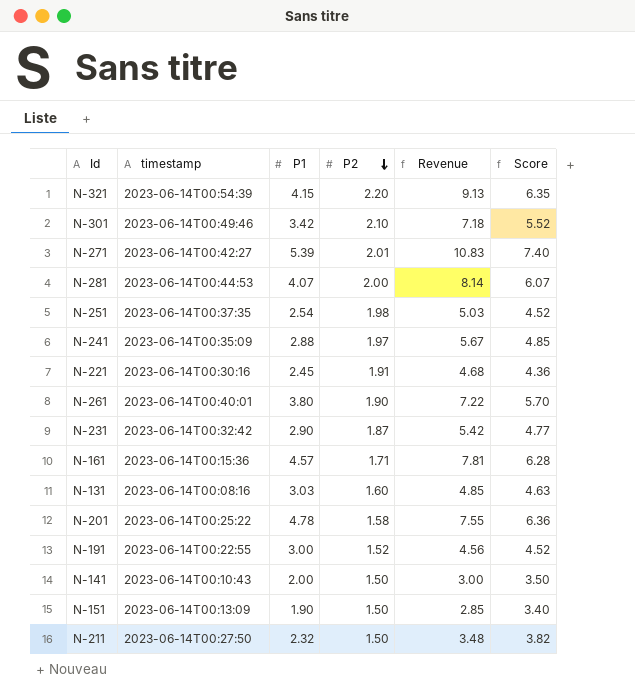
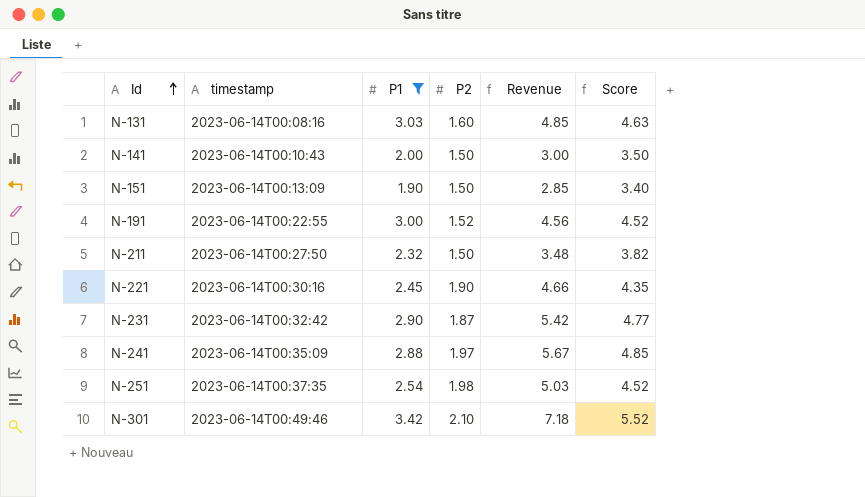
filter: none -> P1 <= 3.42
row order: P2 descending -> Id ascending
N-221 | P2: 1.91 -> 1.90
N-221 | Revenue: 4.68 -> 4.66
N-221 | Score: 4.36 -> 4.35

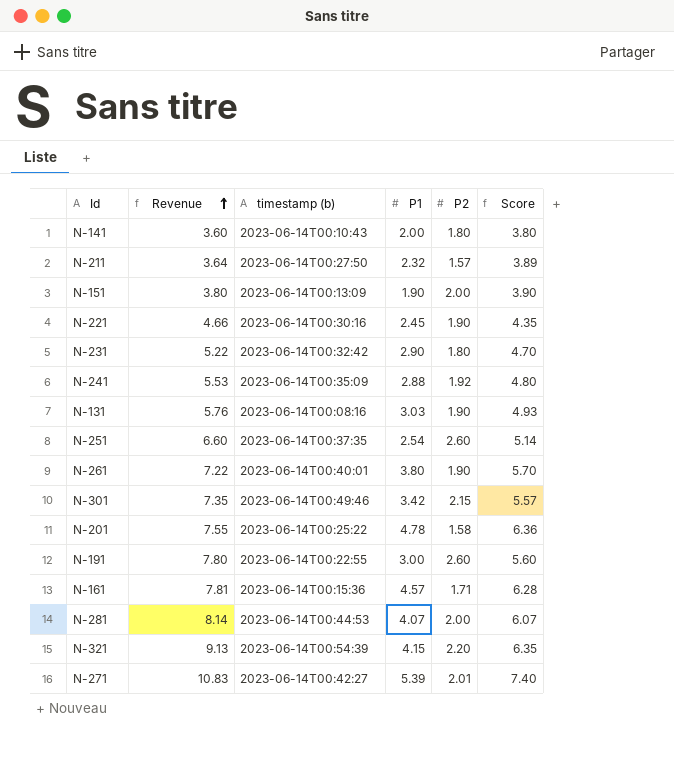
filter: P1 <= 3.42 -> none
row order: Id ascending -> Revenue ascending
column Revenue | position: 5 -> 2
column name: timestamp -> timestamp (b)
N-141 | Revenue: 3.00 -> 3.60
N-141 | P2: 1.50 -> 1.80
N-141 | Score: 3.50 -> 3.80
N-211 | Revenue: 3.48 -> 3.64
N-211 | P2: 1.50 -> 1.57
N-211 | Score: 3.82 -> 3.89
N-151 | Revenue: 2.85 -> 3.80
N-151 | P2: 1.50 -> 2.00
N-151 | Score: 3.40 -> 3.90
N-231 | Revenue: 5.42 -> 5.22
N-231 | P2: 1.87 -> 1.80
N-231 | Score: 4.77 -> 4.70
N-241 | Revenue: 5.67 -> 5.53
N-241 | P2: 1.97 -> 1.92
N-241 | Score: 4.85 -> 4.80
N-131 | Revenue: 4.85 -> 5.76
N-131 | P2: 1.60 -> 1.90
N-131 | Score: 4.63 -> 4.93
N-251 | Revenue: 5.03 -> 6.60
N-251 | P2: 1.98 -> 2.60
N-251 | Score: 4.52 -> 5.14
N-301 | Revenue: 7.18 -> 7.35
N-301 | P2: 2.10 -> 2.15
N-301 | Score: 5.52 -> 5.57
N-191 | Revenue: 4.56 -> 7.80
N-191 | P2: 1.52 -> 2.60
N-191 | Score: 4.52 -> 5.60

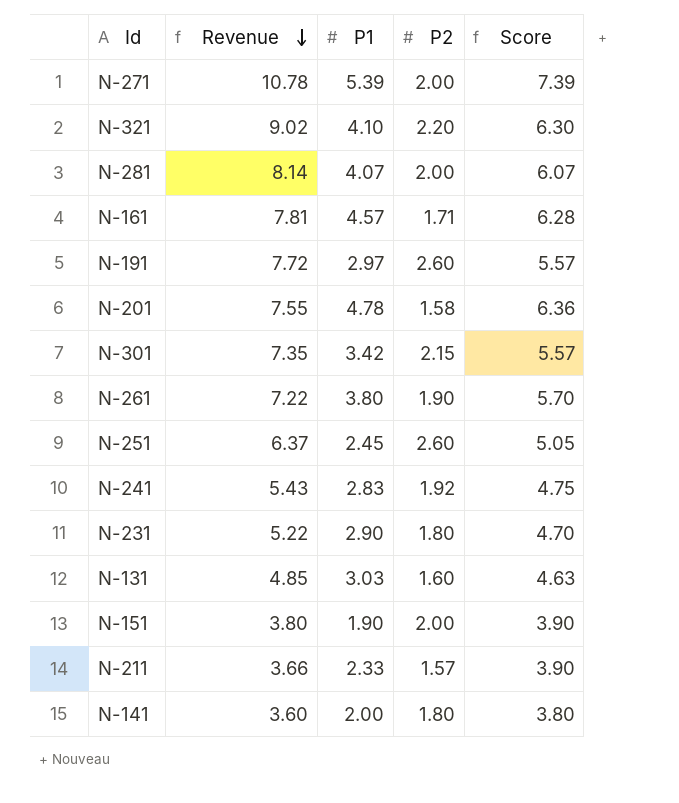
row order: Revenue ascending -> Revenue descending
column timestamp (b) | position: 3 -> none
row N-221: 4.66 | 2023-06-14T00:30:16 | 2.45 | 1.90 | 4.35 -> none
N-271 | Revenue: 10.83 -> 10.78
N-271 | P2: 2.01 -> 2.00
N-271 | Score: 7.40 -> 7.39
N-321 | Revenue: 9.13 -> 9.02
N-321 | P1: 4.15 -> 4.10
N-321 | Score: 6.35 -> 6.30
N-191 | Revenue: 7.80 -> 7.72
N-191 | P1: 3.00 -> 2.97
N-191 | Score: 5.60 -> 5.57
N-251 | Revenue: 6.60 -> 6.37
N-251 | P1: 2.54 -> 2.45
N-251 | Score: 5.14 -> 5.05
N-241 | Revenue: 5.53 -> 5.43
N-241 | P1: 2.88 -> 2.83
N-241 | Score: 4.80 -> 4.75
N-131 | Revenue: 5.76 -> 4.85
N-131 | P2: 1.90 -> 1.60
N-131 | Score: 4.93 -> 4.63
N-211 | Revenue: 3.64 -> 3.66
N-211 | P1: 2.32 -> 2.33
N-211 | Score: 3.89 -> 3.90

